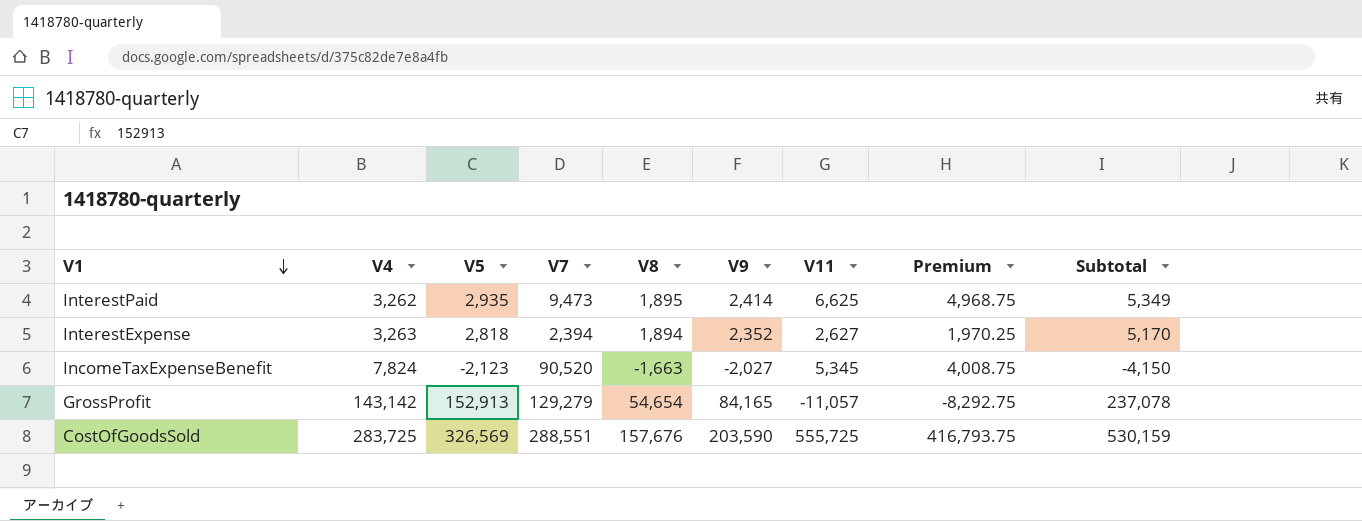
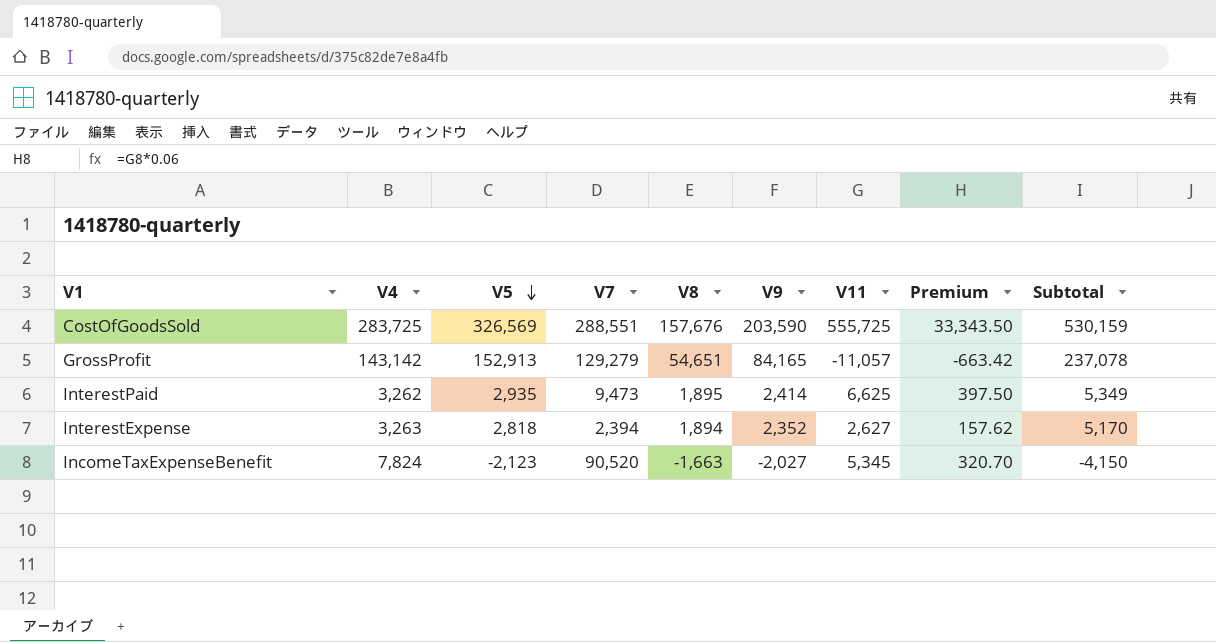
row order: V1 descending -> V5 descending
column Premium | formula: [V11] * 0.75 -> [V11] * 0.06
GrossProfit | V8: 54,654 -> 54,651

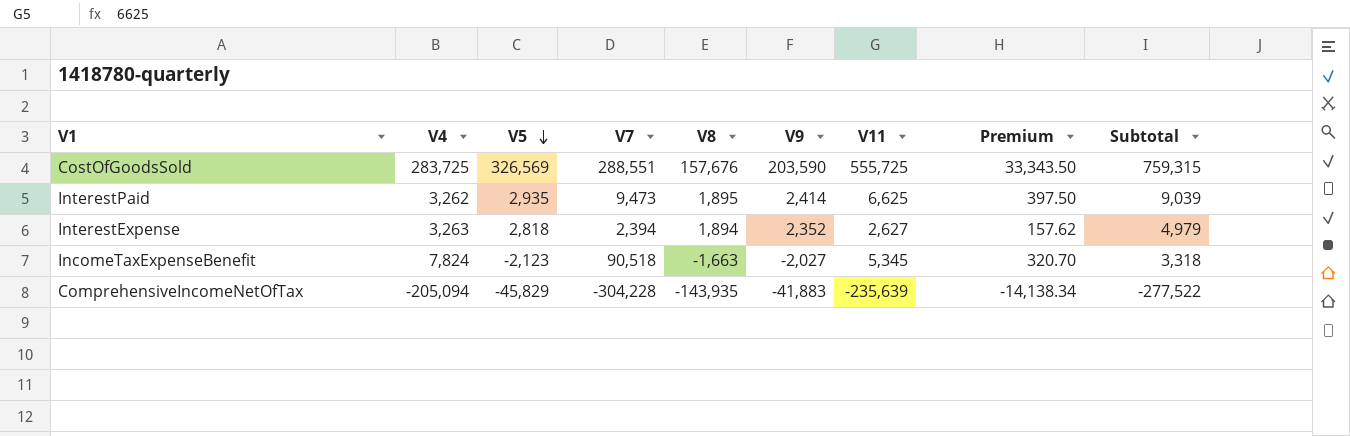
column Subtotal | formula: [V5] + [V9] -> [V9] + [V11]
row GrossProfit: 143,142 | 152,913 | 129,279 | 54,651 | 84,165 | -11,057 | -663.42 | 237,078 -> none
IncomeTaxExpenseBenefit | V7: 90,520 -> 90,518
row ComprehensiveIncomeNetOfTax: none -> -205,094 | -45,829 | -304,228 | -143,935 | -41,883 | -235,639 | -14,138.34 | -277,522

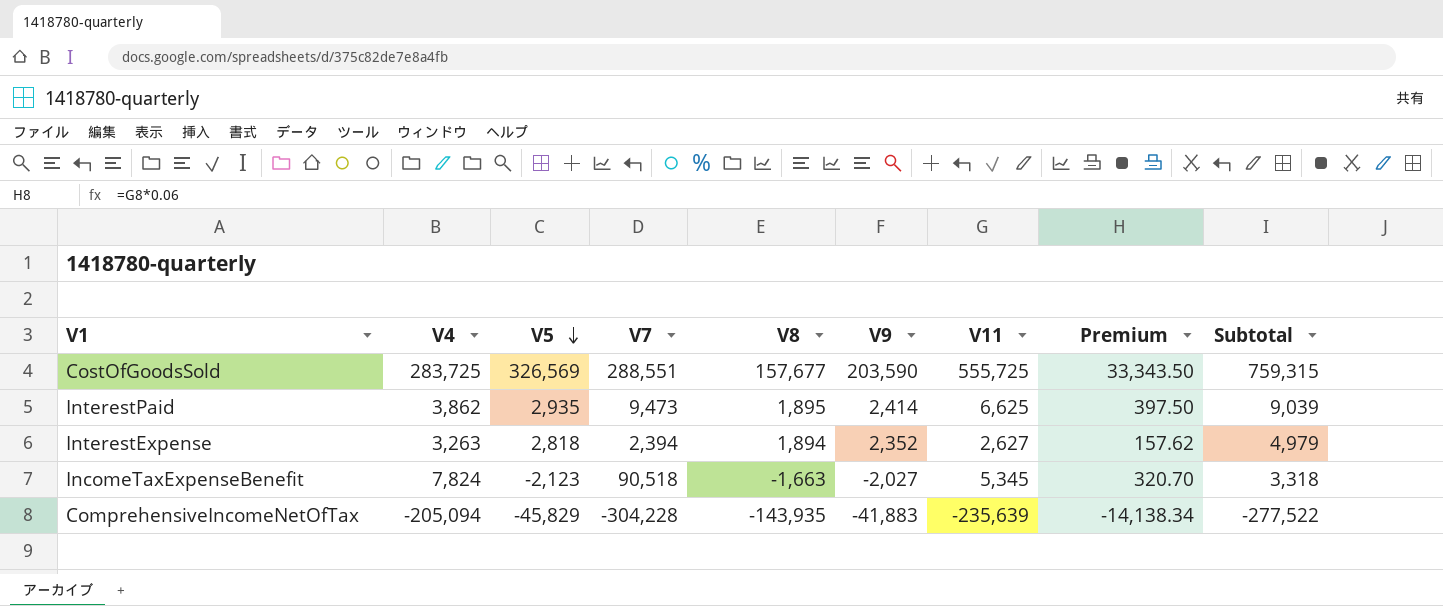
CostOfGoodsSold | V8: 157,676 -> 157,677
InterestPaid | V4: 3,262 -> 3,862

